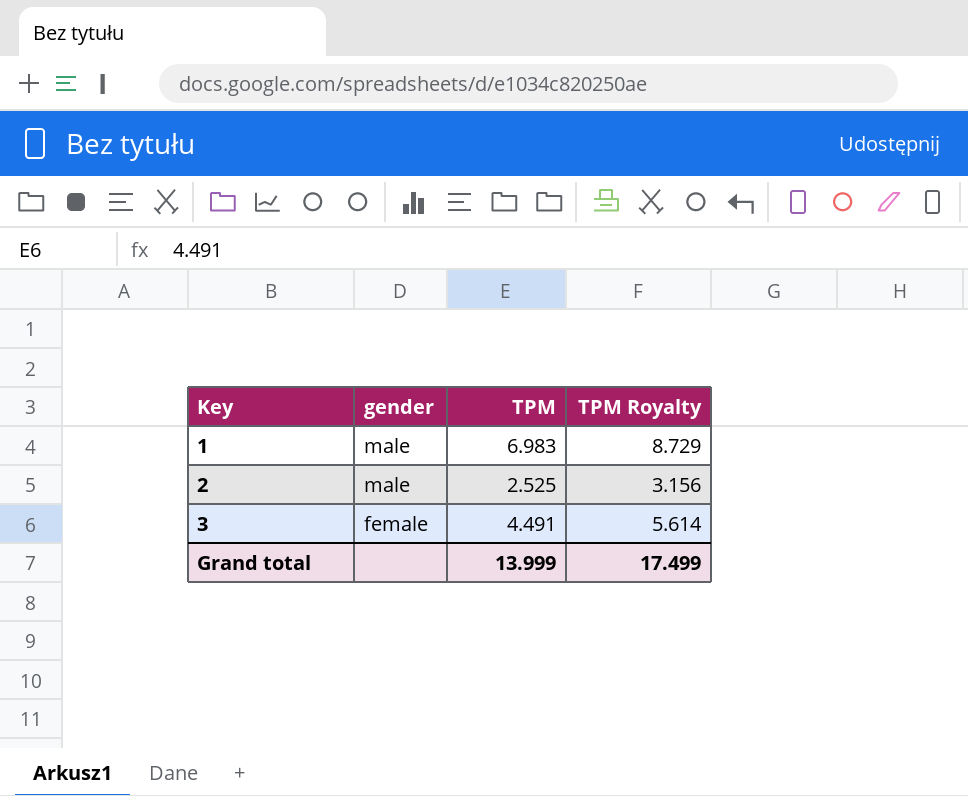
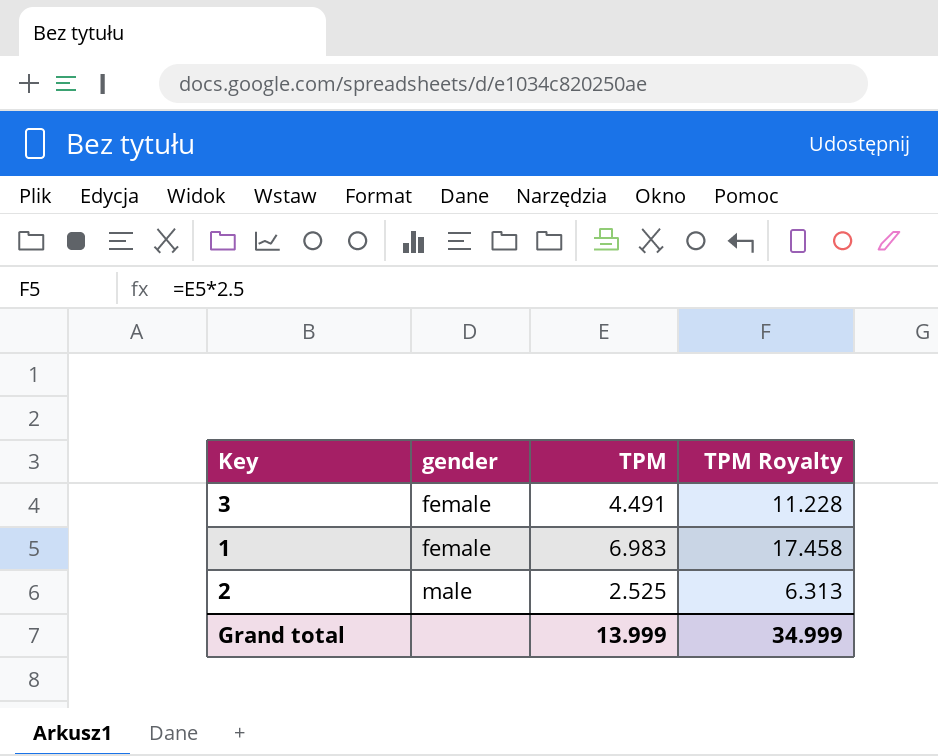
row order: Key ascending -> gender ascending
column TPM Royalty | formula: [TPM] * 1.25 -> [TPM] * 2.5
1 | gender: male -> female
Grand total | TPM Royalty: 17.499 -> 34.999

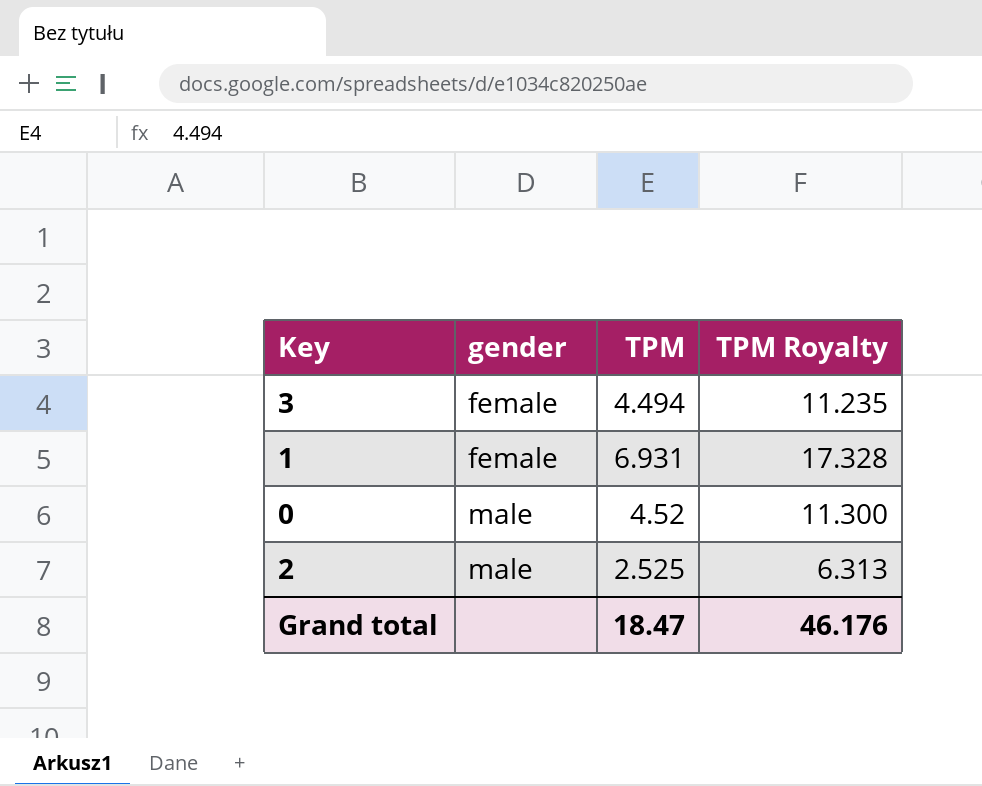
3 | TPM: 4.491 -> 4.494
3 | TPM Royalty: 11.228 -> 11.235
1 | TPM: 6.983 -> 6.931
1 | TPM Royalty: 17.458 -> 17.328
row 0: none -> male | 4.52 | 11.300
Grand total | TPM: 13.999 -> 18.47
Grand total | TPM Royalty: 34.999 -> 46.176

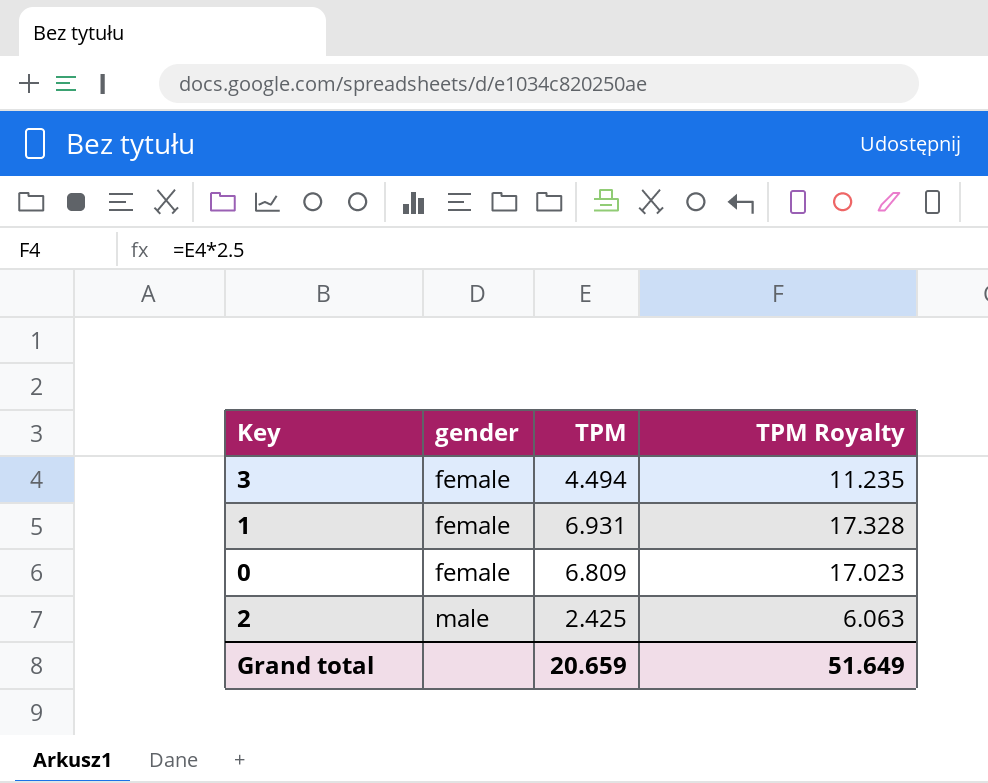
0 | gender: male -> female
0 | TPM: 4.52 -> 6.809
0 | TPM Royalty: 11.300 -> 17.023
2 | TPM: 2.525 -> 2.425
2 | TPM Royalty: 6.313 -> 6.063
Grand total | TPM: 18.47 -> 20.659
Grand total | TPM Royalty: 46.176 -> 51.649

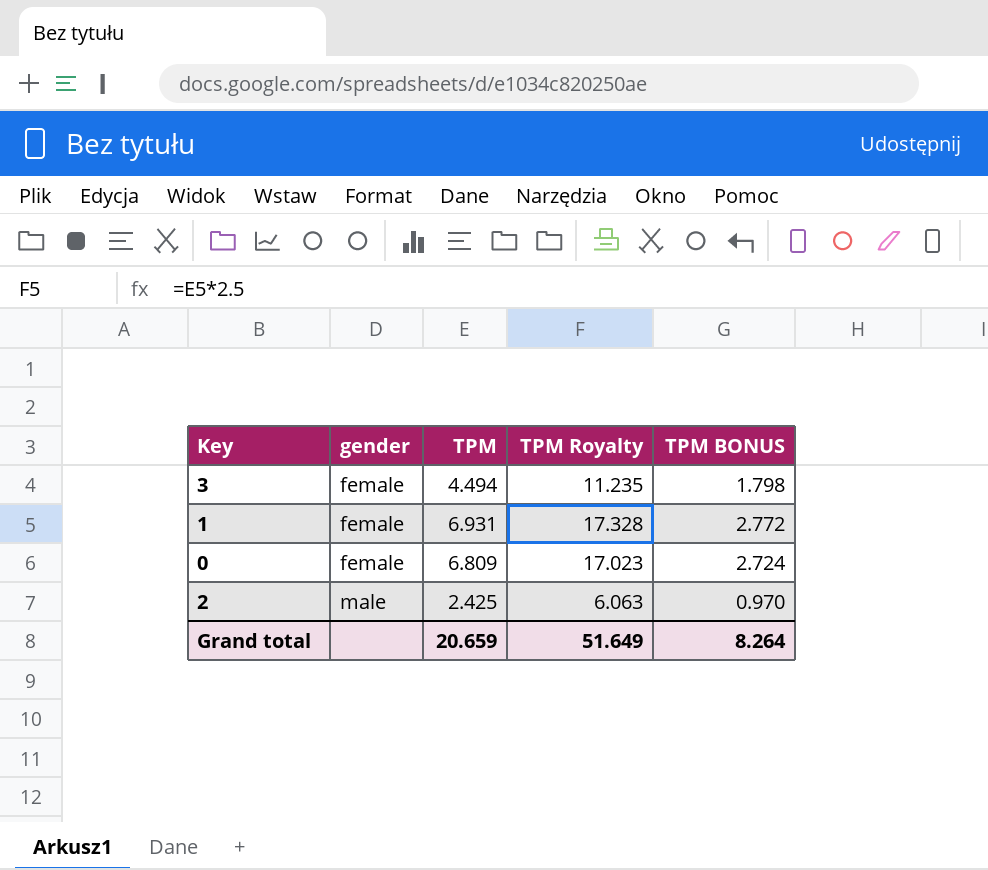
column TPM BONUS | formula: none -> [TPM] * 0.4

